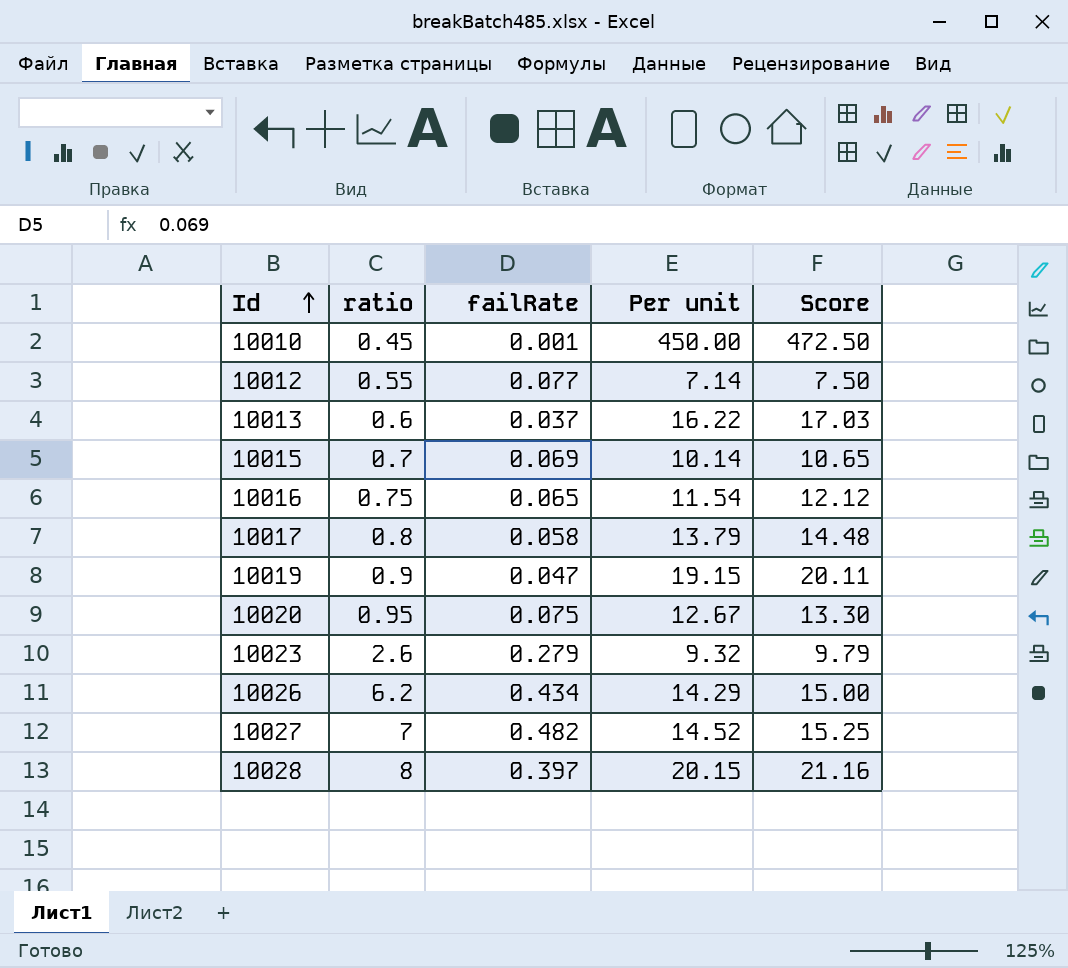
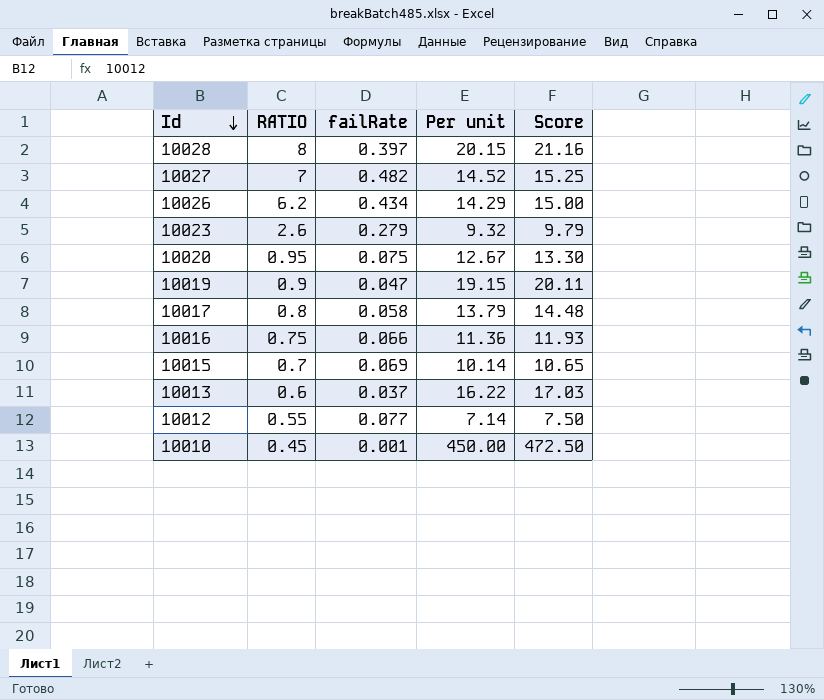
row order: Id ascending -> Id descending
column name: ratio -> RATIO
10016 | failRate: 0.065 -> 0.066
10016 | Per unit: 11.54 -> 11.36
10016 | Score: 12.12 -> 11.93

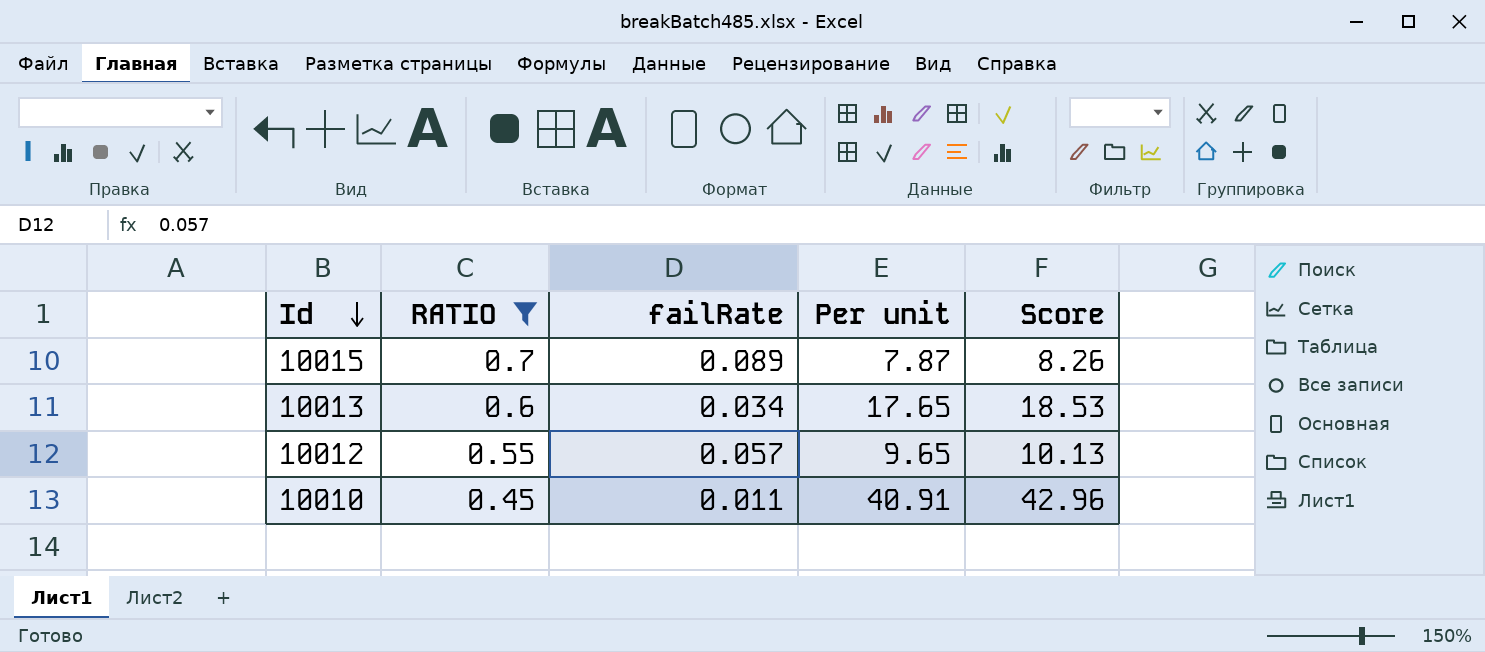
filter: none -> RATIO <= 0.7
10015 | failRate: 0.069 -> 0.089
10015 | Per unit: 10.14 -> 7.87
10015 | Score: 10.65 -> 8.26
10013 | failRate: 0.037 -> 0.034
10013 | Per unit: 16.22 -> 17.65
10013 | Score: 17.03 -> 18.53
10012 | failRate: 0.077 -> 0.057
10012 | Per unit: 7.14 -> 9.65
10012 | Score: 7.50 -> 10.13
10010 | failRate: 0.001 -> 0.011
10010 | Per unit: 450.00 -> 40.91
10010 | Score: 472.50 -> 42.96

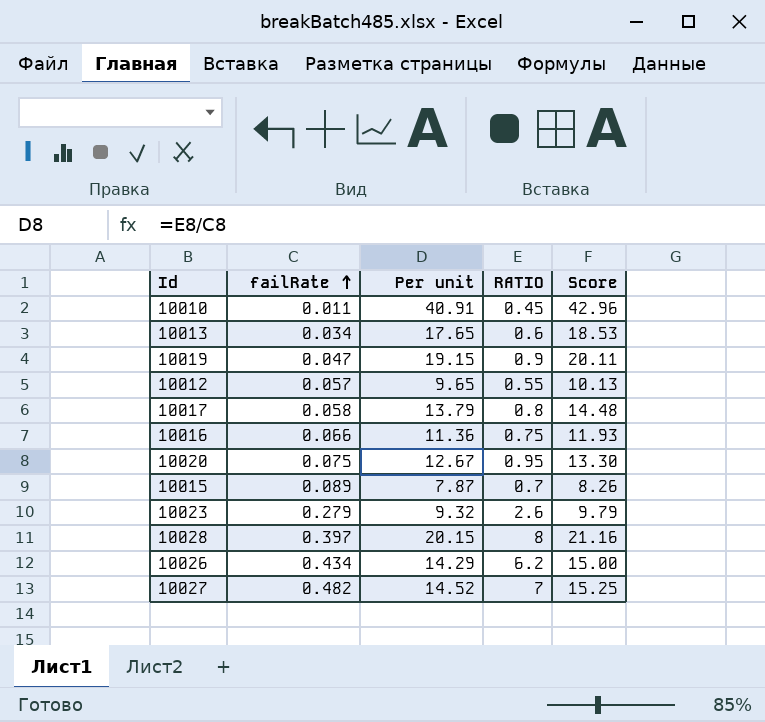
filter: RATIO <= 0.7 -> none
row order: Id descending -> failRate ascending
column RATIO | position: 2 -> 4

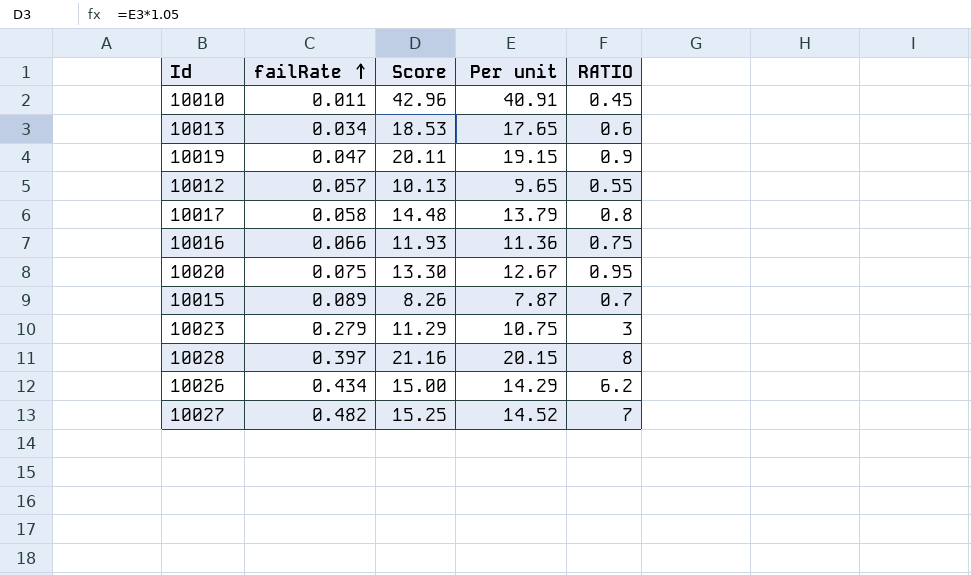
column Score | position: 5 -> 3
10023 | Score: 9.79 -> 11.29
10023 | Per unit: 9.32 -> 10.75
10023 | RATIO: 2.6 -> 3

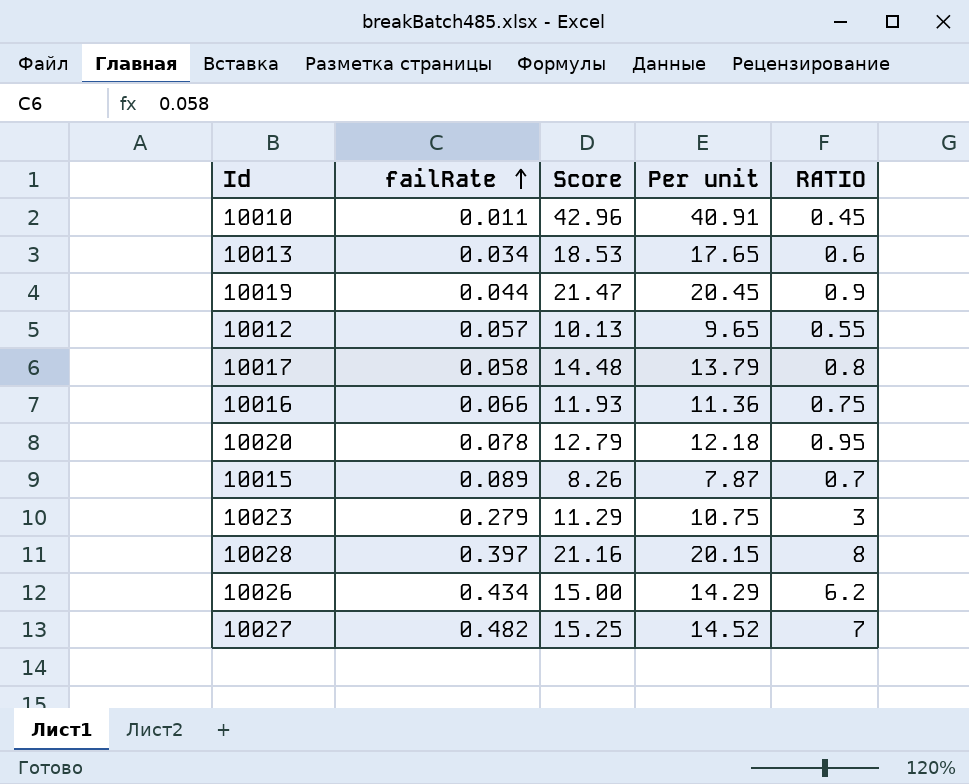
10019 | failRate: 0.047 -> 0.044
10019 | Score: 20.11 -> 21.47
10019 | Per unit: 19.15 -> 20.45
10020 | failRate: 0.075 -> 0.078
10020 | Score: 13.30 -> 12.79
10020 | Per unit: 12.67 -> 12.18

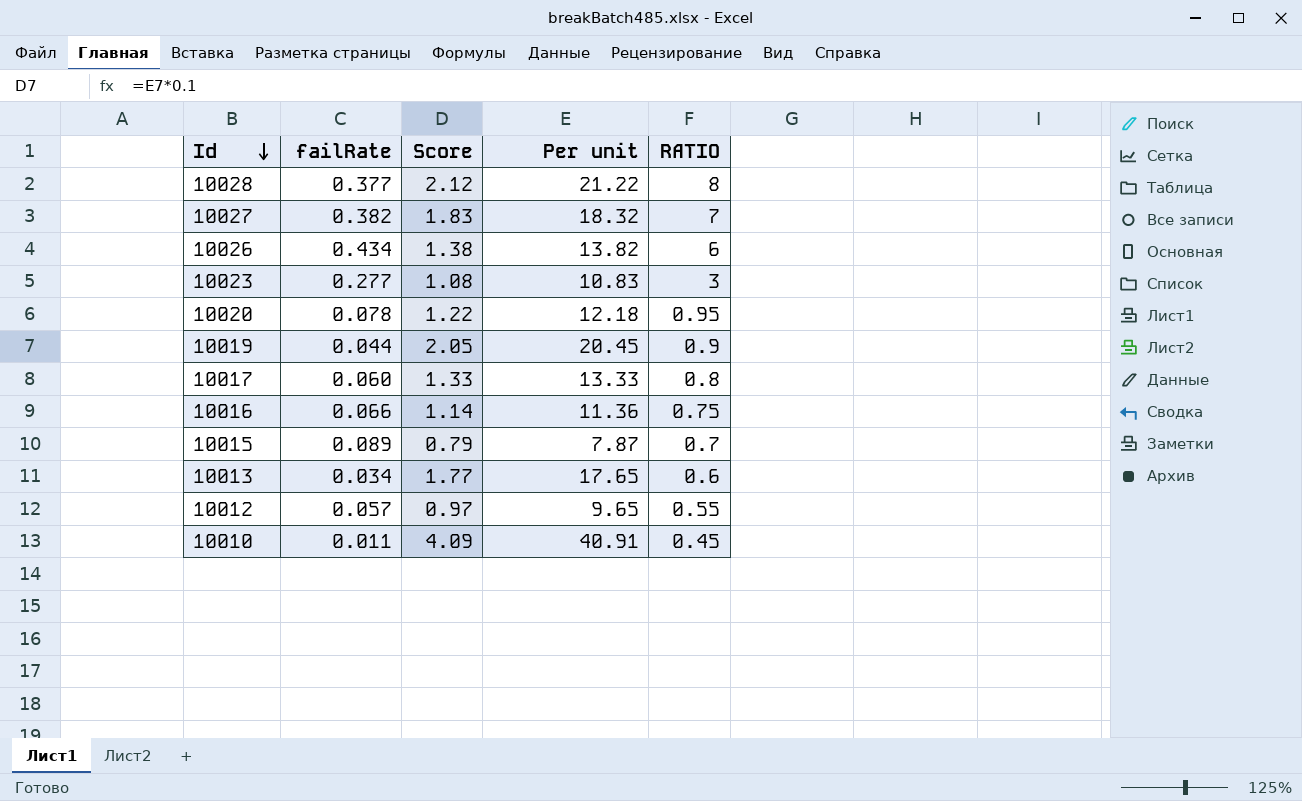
row order: failRate ascending -> Id descending
column Score | formula: [Per unit] * 1.05 -> [Per unit] * 0.1
10028 | failRate: 0.397 -> 0.377
10028 | Per unit: 20.15 -> 21.22
10027 | failRate: 0.482 -> 0.382
10027 | Per unit: 14.52 -> 18.32
10026 | Per unit: 14.29 -> 13.82
10026 | RATIO: 6.2 -> 6
10023 | failRate: 0.279 -> 0.277
10023 | Per unit: 10.75 -> 10.83
10017 | failRate: 0.058 -> 0.060
10017 | Per unit: 13.79 -> 13.33

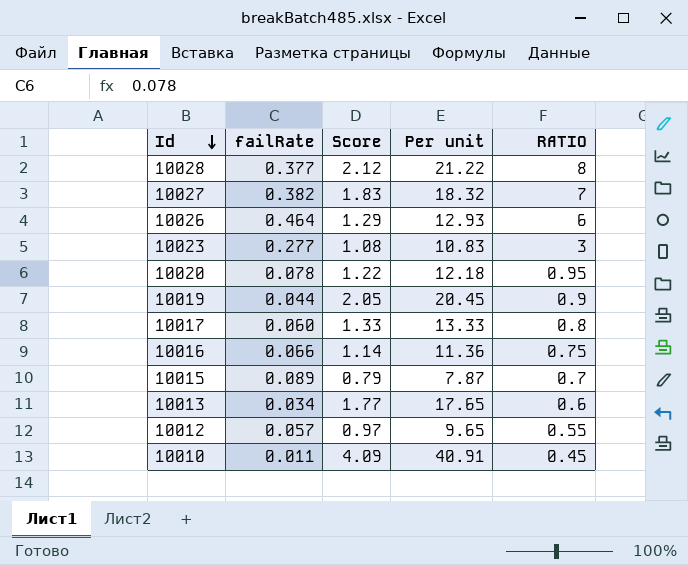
10026 | failRate: 0.434 -> 0.464
10026 | Score: 1.38 -> 1.29
10026 | Per unit: 13.82 -> 12.93

